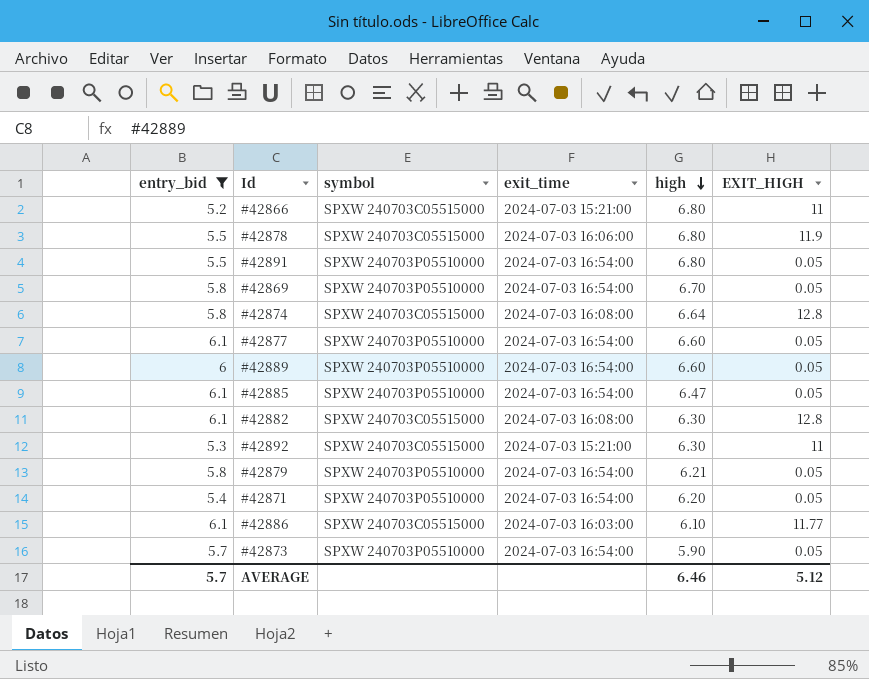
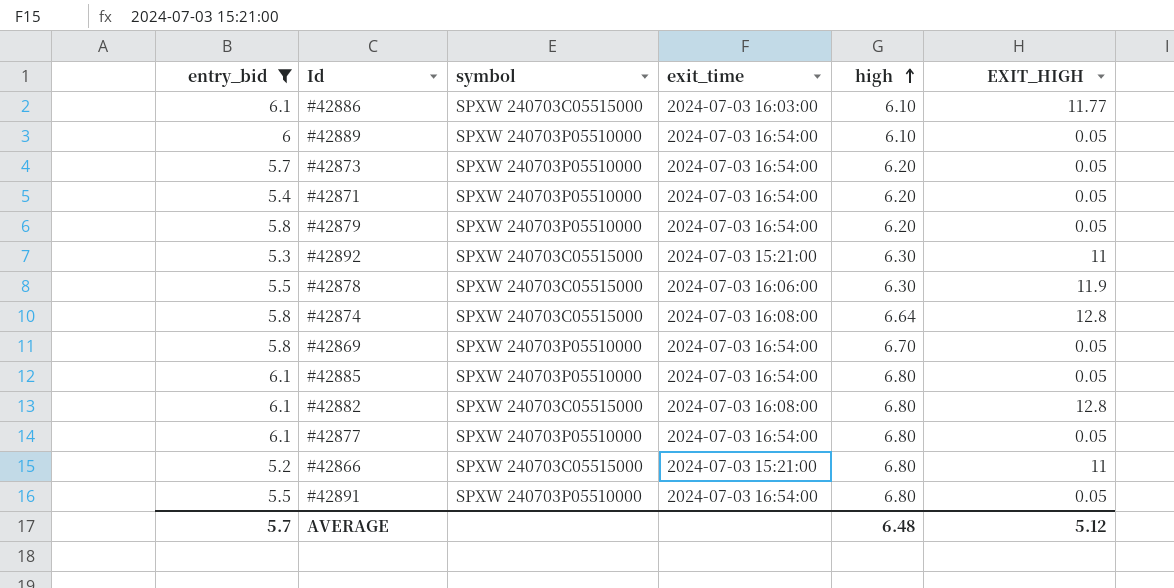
row order: high descending -> high ascending
#42889 | high: 6.60 -> 6.10
#42873 | high: 5.90 -> 6.20
#42879 | high: 6.21 -> 6.20
#42878 | high: 6.80 -> 6.30
#42885 | high: 6.47 -> 6.80
#42882 | high: 6.30 -> 6.80
#42877 | high: 6.60 -> 6.80
AVERAGE | high: 6.46 -> 6.48

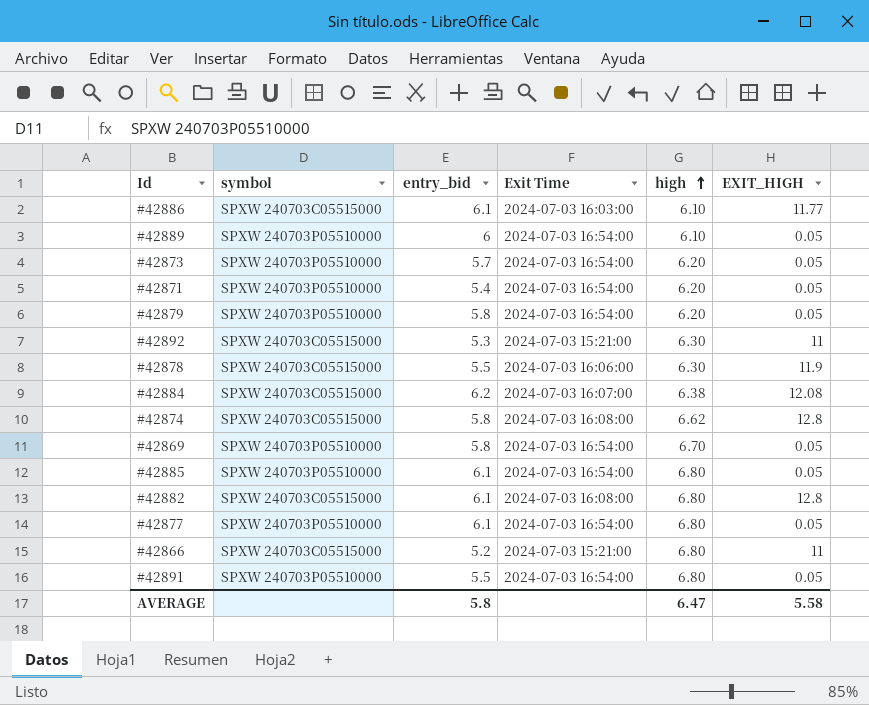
filter: entry_bid != 6.2 -> none
column entry_bid | position: 1 -> 3
column name: exit_time -> Exit Time
#42874 | high: 6.64 -> 6.62
AVERAGE | entry_bid: 5.7 -> 5.8
AVERAGE | high: 6.48 -> 6.47
AVERAGE | EXIT_HIGH: 5.12 -> 5.58

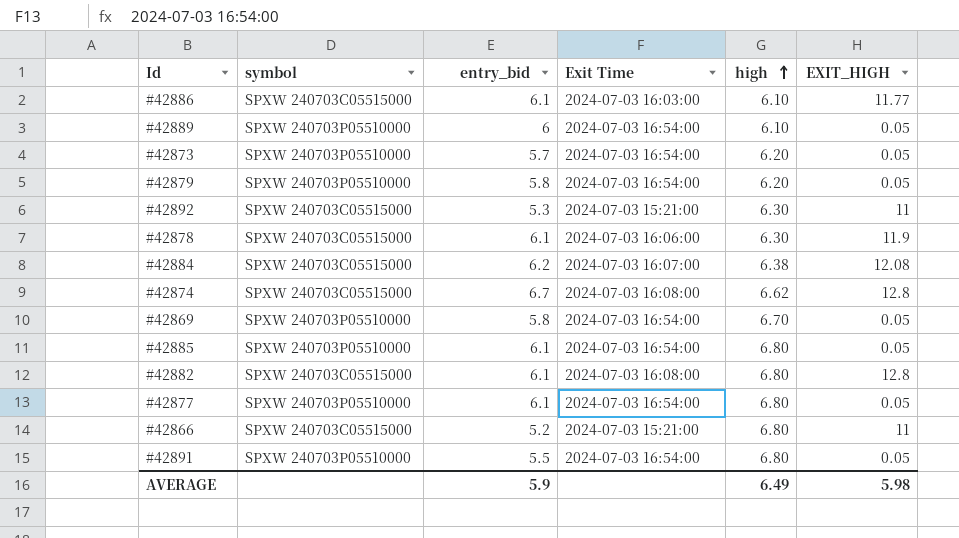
row #42871: SPXW 240703P05510000 | 5.4 | 2024-07-03 16:54:00 | 6.20 | 0.05 -> none
#42878 | entry_bid: 5.5 -> 6.1
#42874 | entry_bid: 5.8 -> 6.7
AVERAGE | entry_bid: 5.8 -> 5.9
AVERAGE | high: 6.47 -> 6.49
AVERAGE | EXIT_HIGH: 5.58 -> 5.98

